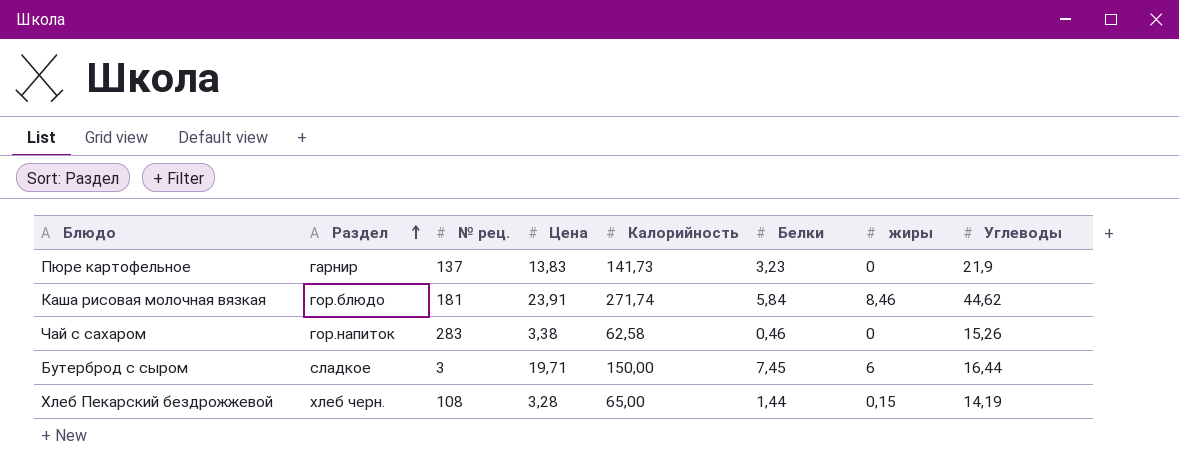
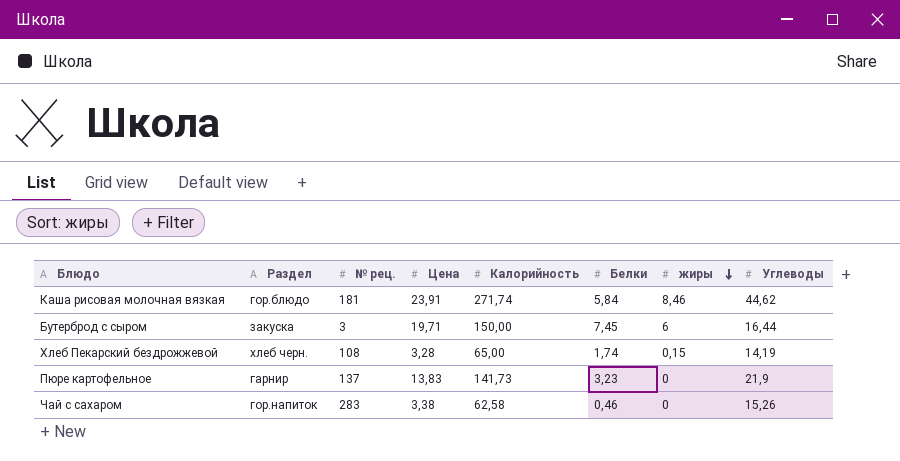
row order: Раздел ascending -> жиры descending
Бутерброд с сыром | Раздел: сладкое -> закуска
Хлеб Пекарский бездрожжевой | Белки: 1,44 -> 1,74

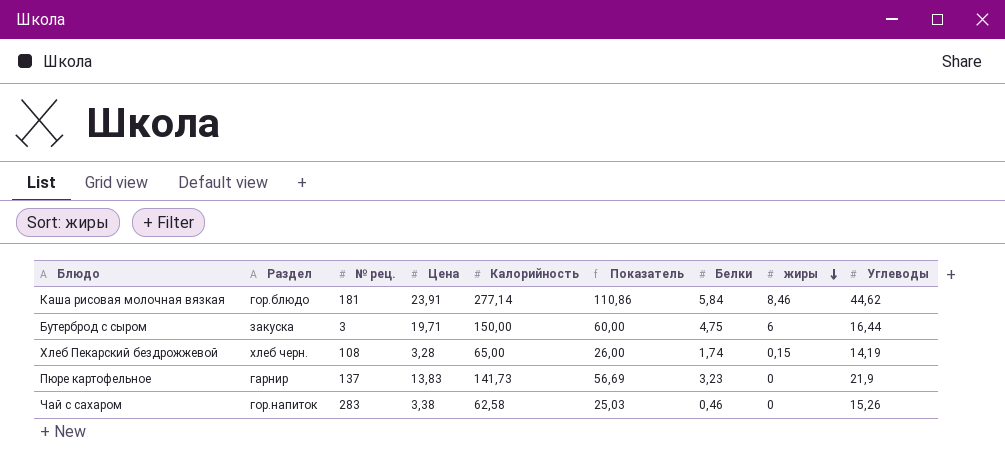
column Показатель | formula: none -> [Калорийность] * 0,4
Каша риcовая молочная вязкая | Калорийность: 271,74 -> 277,14
Бутерброд с сыром | Белки: 7,45 -> 4,75

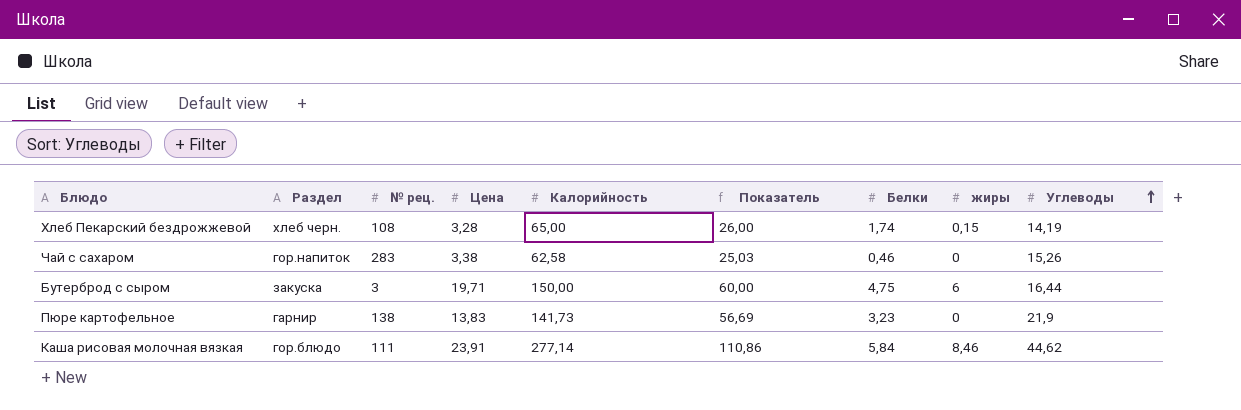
row order: жиры descending -> Углеводы ascending
Пюре картофельное | № рец.: 137 -> 138
Каша риcовая молочная вязкая | № рец.: 181 -> 111

